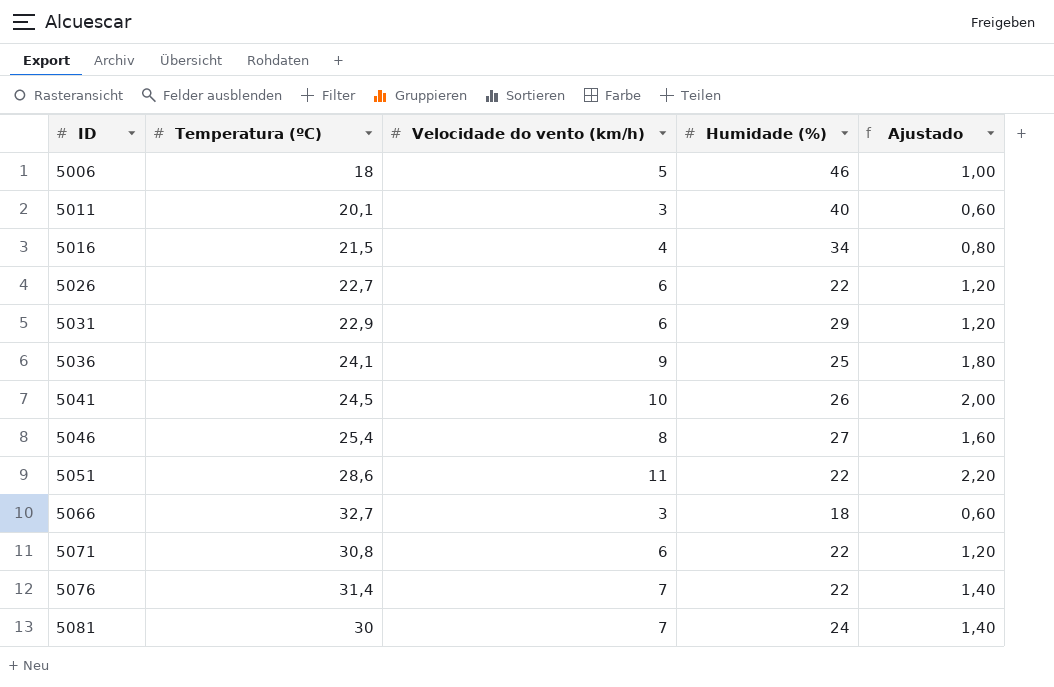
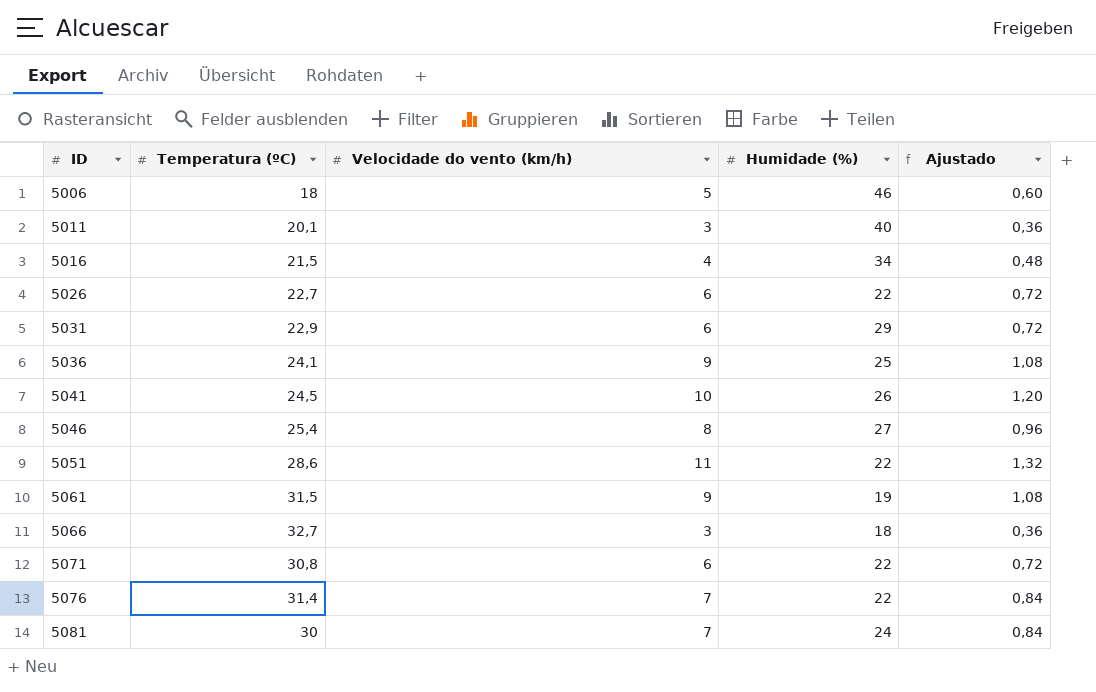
column Ajustado | formula: [Velocidade do vento (km/h)] * 0,2 -> [Velocidade do vento (km/h)] * 0,12
row 5061: none -> 31,5 | 9 | 19 | 1,08

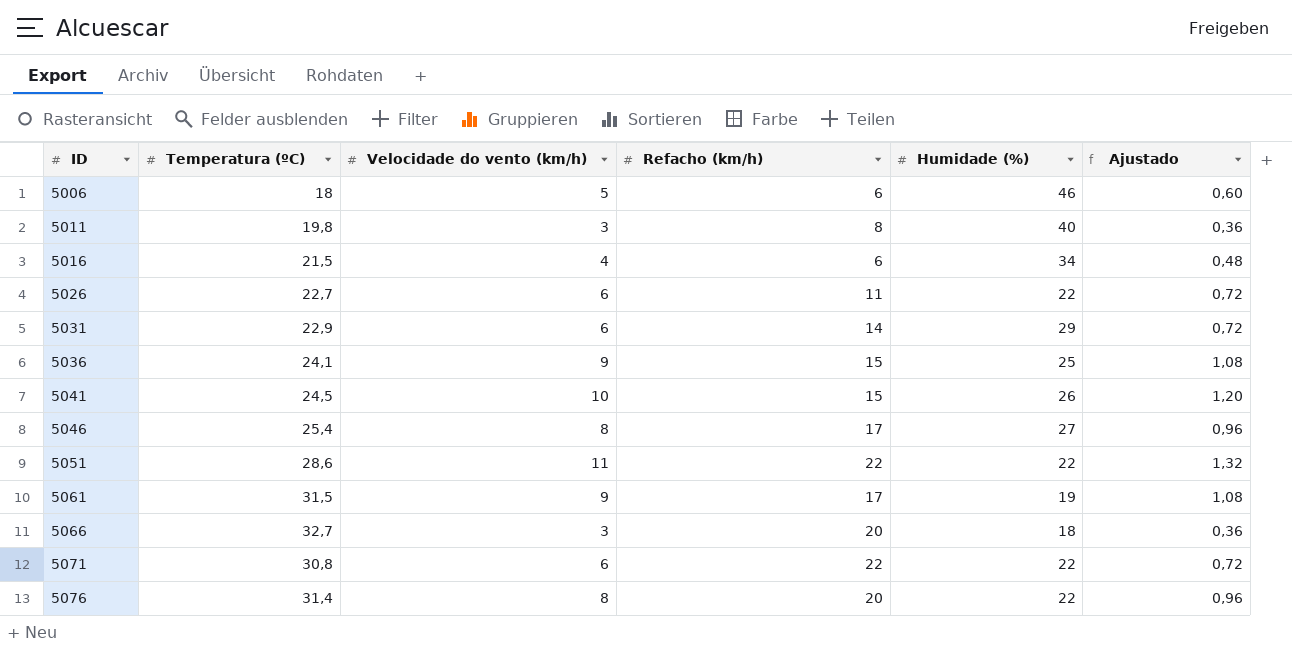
column Refacho (km/h) | position: none -> 4
row 5081: 30 | 7 | 24 | 0,84 -> none
5011 | Temperatura (ºC): 20,1 -> 19,8
5076 | Velocidade do vento (km/h): 7 -> 8
5076 | Ajustado: 0,84 -> 0,96

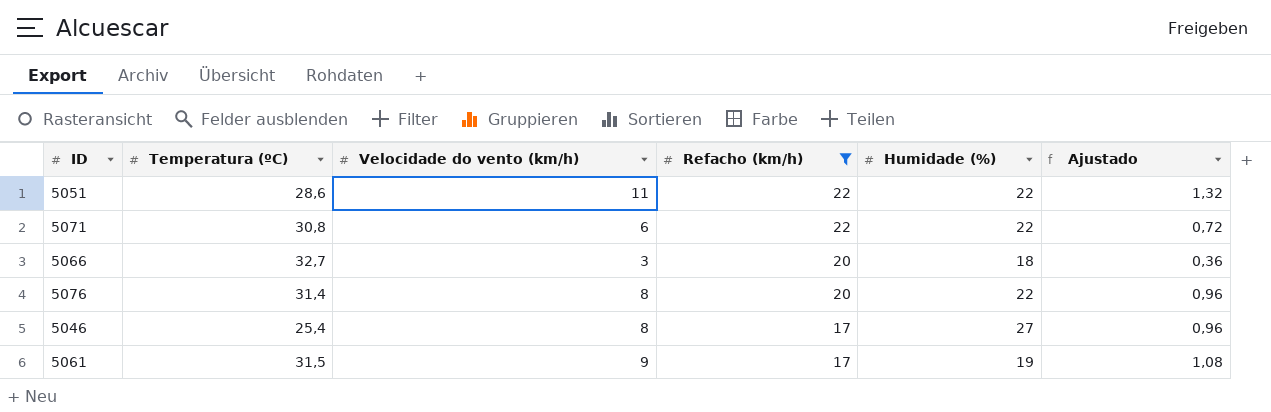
filter: none -> Refacho (km/h) >= 17
row order: ID ascending -> Refacho (km/h) descending

